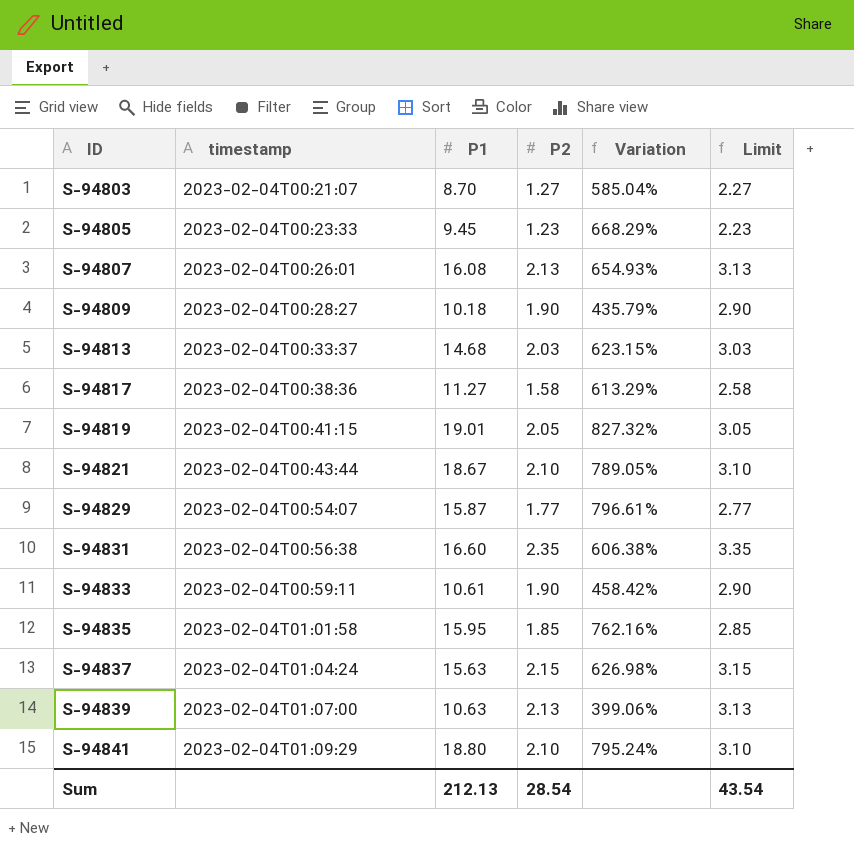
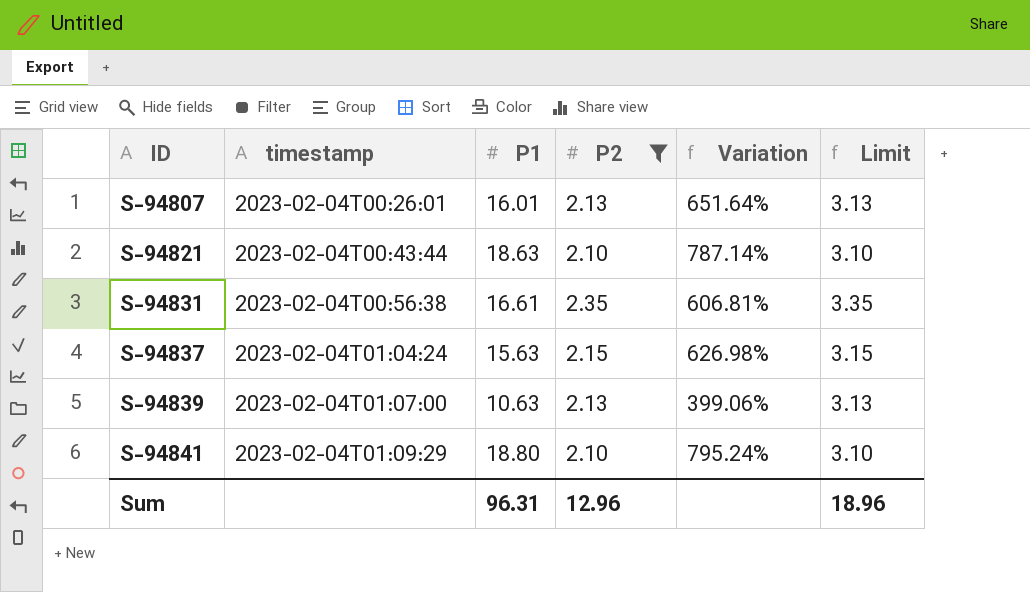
filter: none -> P2 >= 2.10
S-94807 | P1: 16.08 -> 16.01
S-94807 | Variation: 654.93% -> 651.64%
S-94821 | P1: 18.67 -> 18.63
S-94821 | Variation: 789.05% -> 787.14%
S-94831 | P1: 16.60 -> 16.61
S-94831 | Variation: 606.38% -> 606.81%
Sum | P1: 212.13 -> 96.31
Sum | P2: 28.54 -> 12.96
Sum | Limit: 43.54 -> 18.96

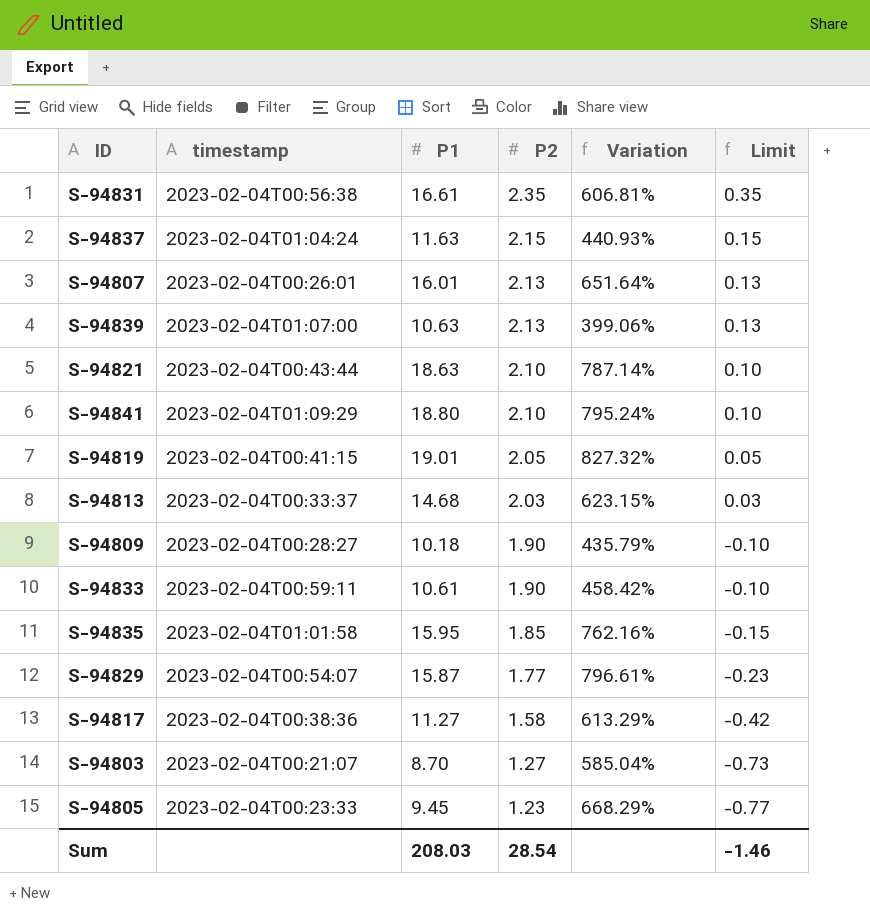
filter: P2 >= 2.10 -> none
row order: ID ascending -> P2 descending
column Limit | formula: [P2] + 1 -> [P2] - 2
S-94837 | P1: 15.63 -> 11.63
S-94837 | Variation: 626.98% -> 440.93%
Sum | P1: 96.31 -> 208.03
Sum | P2: 12.96 -> 28.54
Sum | Limit: 18.96 -> -1.46

